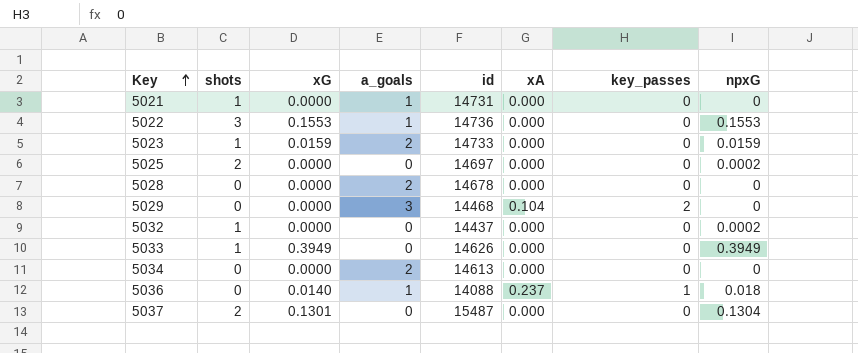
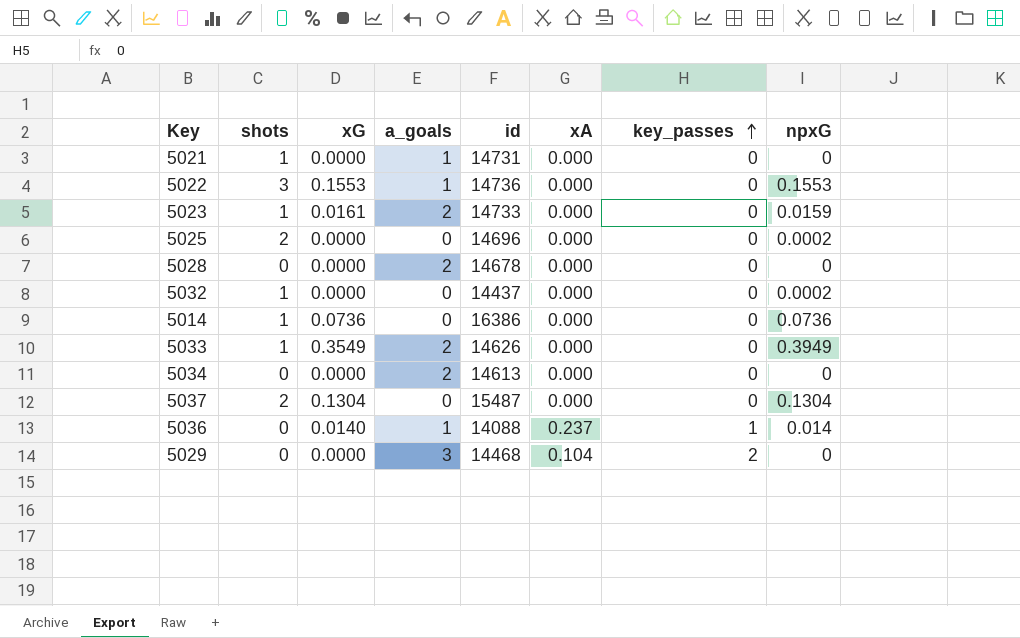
row order: Key ascending -> key_passes ascending
5023 | xG: 0.0159 -> 0.0161
5025 | id: 14697 -> 14696
row 5014: none -> 1 | 0.0736 | 0 | 16386 | 0.000 | 0 | 0.0736
5033 | xG: 0.3949 -> 0.3549
5033 | a_goals: 0 -> 2
5037 | xG: 0.1301 -> 0.1304
5036 | npxG: 0.018 -> 0.014

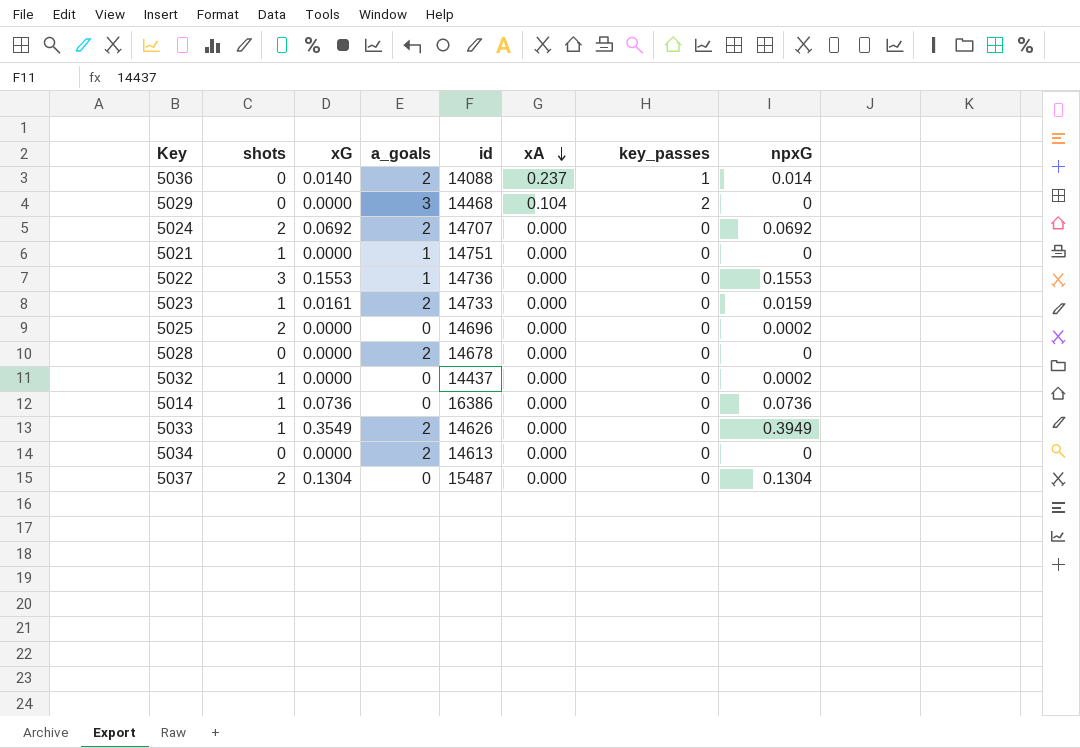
row order: key_passes ascending -> xA descending
5036 | a_goals: 1 -> 2
row 5024: none -> 2 | 0.0692 | 2 | 14707 | 0.000 | 0 | 0.0692
5021 | id: 14731 -> 14751

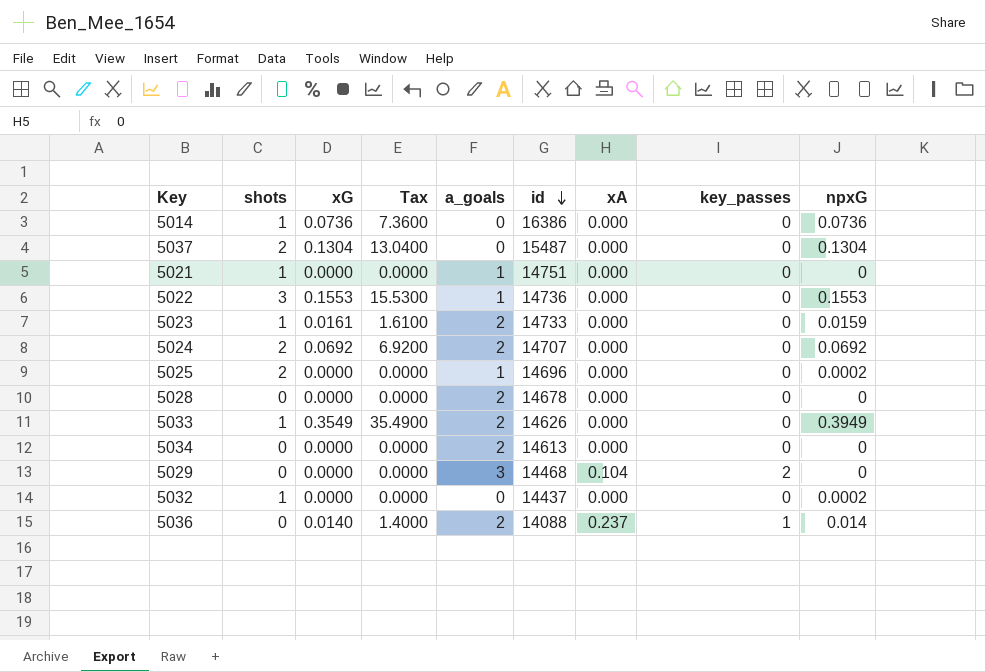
row order: xA descending -> id descending
column Tax | formula: none -> [xG] * 100
5025 | a_goals: 0 -> 1

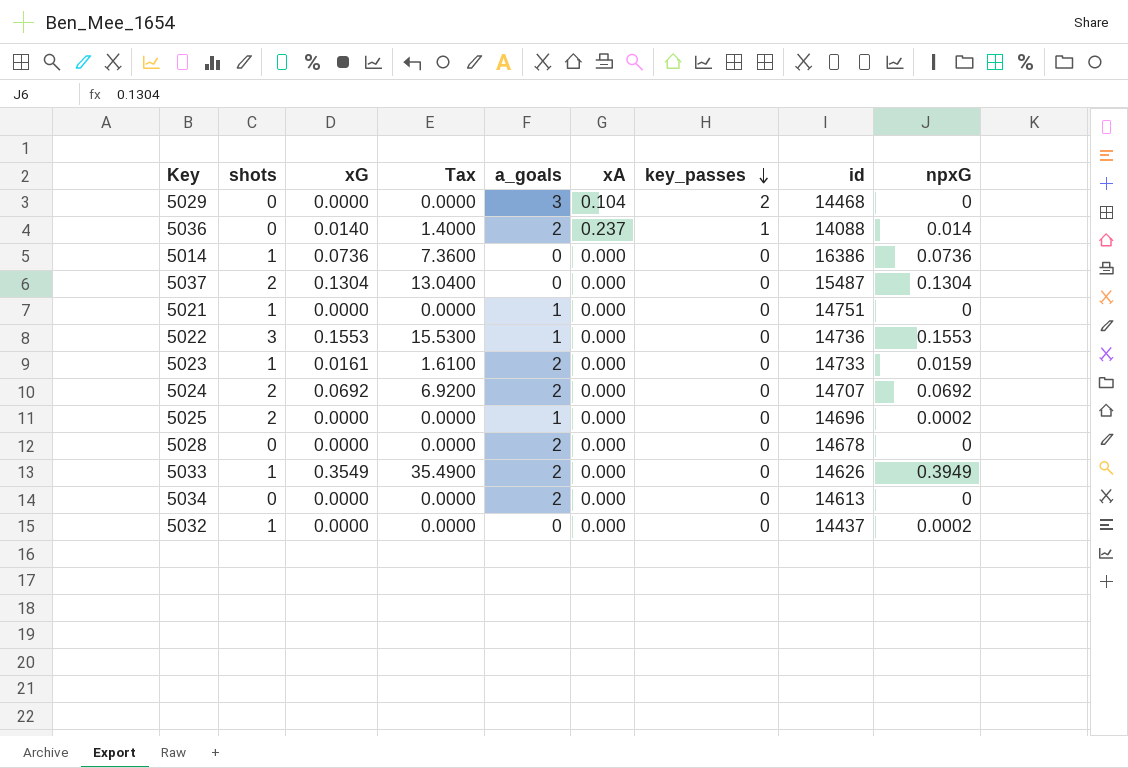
row order: id descending -> key_passes descending
column id | position: 6 -> 8

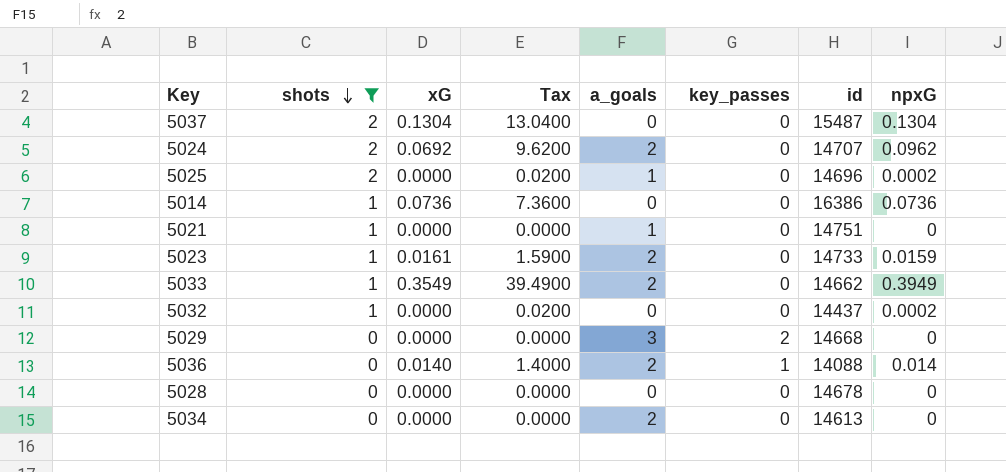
filter: none -> shots != 3
row order: key_passes descending -> shots descending
column xA | position: 6 -> none
column Tax | formula: [xG] * 100 -> [npxG] * 100
5024 | npxG: 0.0692 -> 0.0962
5033 | id: 14626 -> 14662
5029 | id: 14468 -> 14668
5028 | a_goals: 2 -> 0

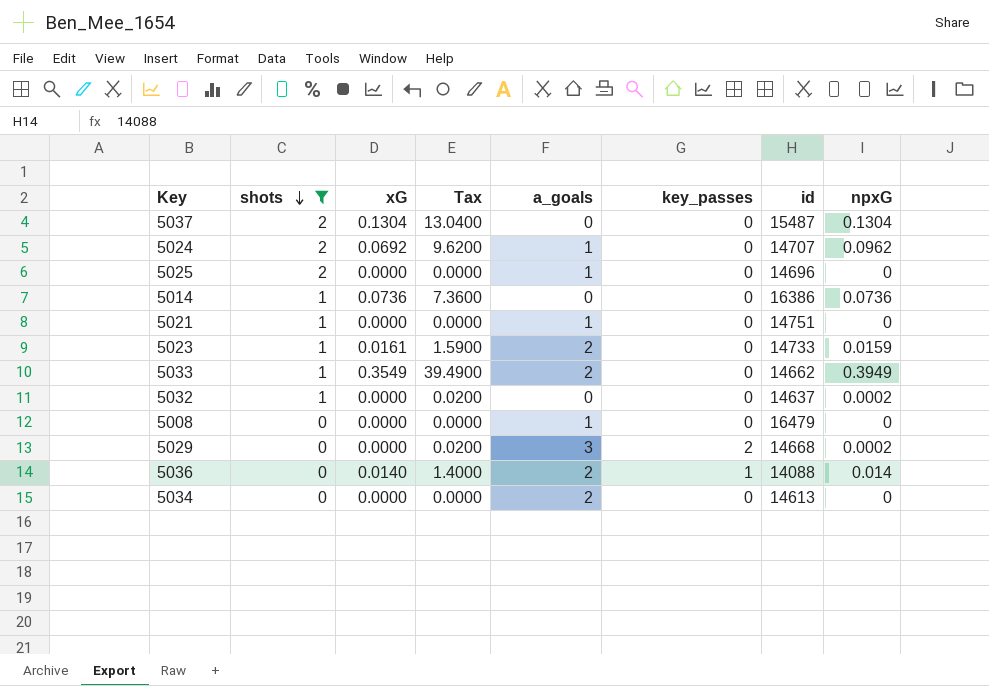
row 5028: 0 | 0.0000 | 0.0000 | 0 | 0 | 14678 | 0 -> none
5024 | a_goals: 2 -> 1
5025 | Tax: 0.0200 -> 0.0000
5025 | npxG: 0.0002 -> 0
5032 | id: 14437 -> 14637
row 5008: none -> 0 | 0.0000 | 0.0000 | 1 | 0 | 16479 | 0
5029 | Tax: 0.0000 -> 0.0200
5029 | npxG: 0 -> 0.0002

